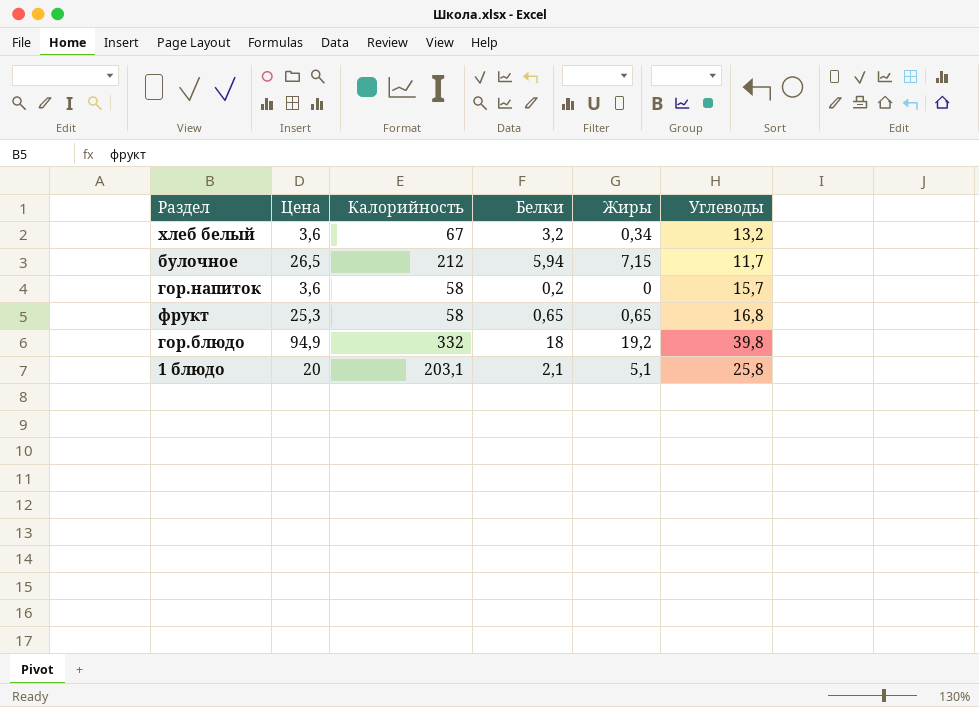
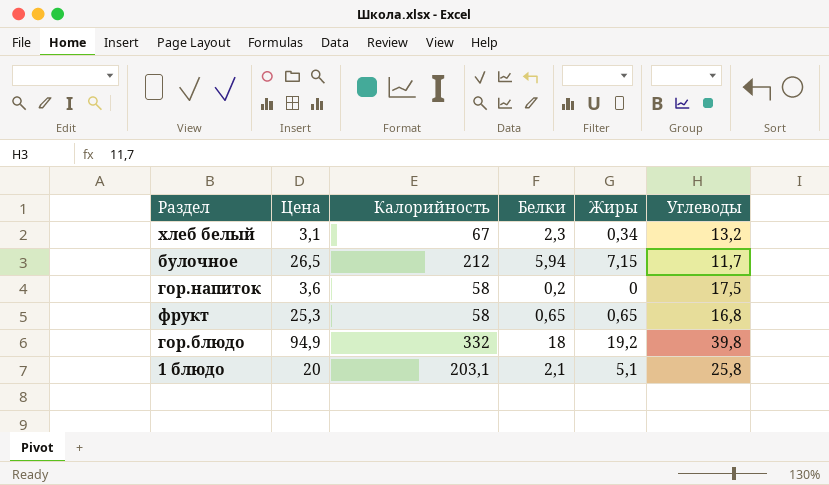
хлеб белый | Цена: 3,6 -> 3,1
хлеб белый | Белки: 3,2 -> 2,3
гор.напиток | Углеводы: 15,7 -> 17,5

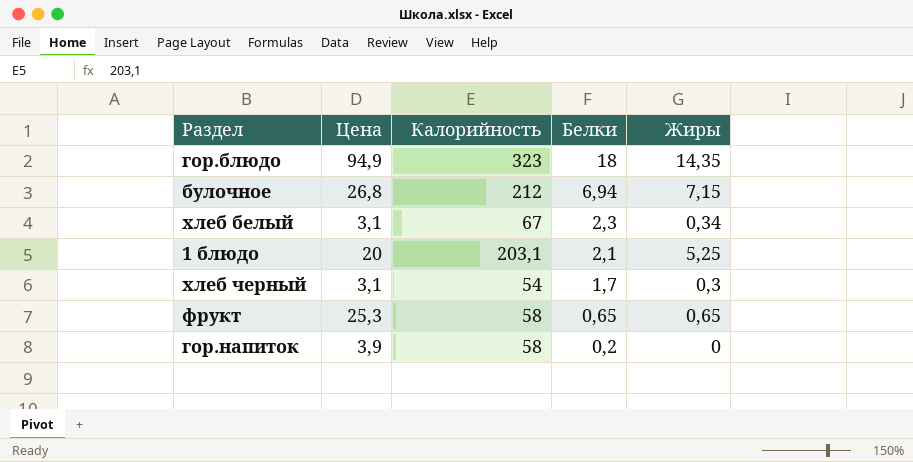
row order: none -> Белки descending
column Углеводы | position: 6 -> none
гор.блюдо | Калорийность: 332 -> 323
гор.блюдо | Жиры: 19,2 -> 14,35
булочное | Цена: 26,5 -> 26,8
булочное | Белки: 5,94 -> 6,94
1 блюдо | Жиры: 5,1 -> 5,25
row хлеб черный: none -> 3,1 | 54 | 1,7 | 0,3
гор.напиток | Цена: 3,6 -> 3,9

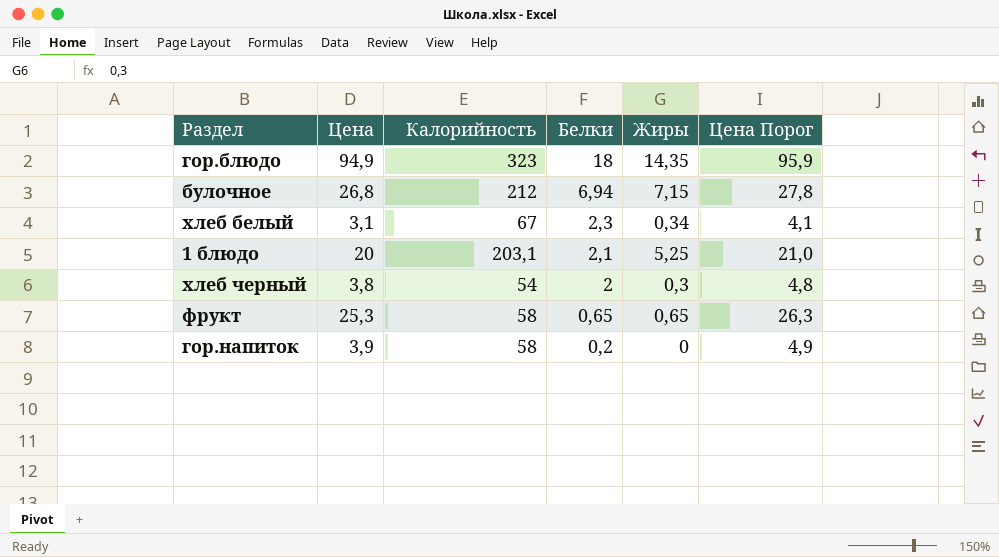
column Цена Порог | formula: none -> [Цена] + 1
хлеб черный | Цена: 3,1 -> 3,8
хлеб черный | Белки: 1,7 -> 2

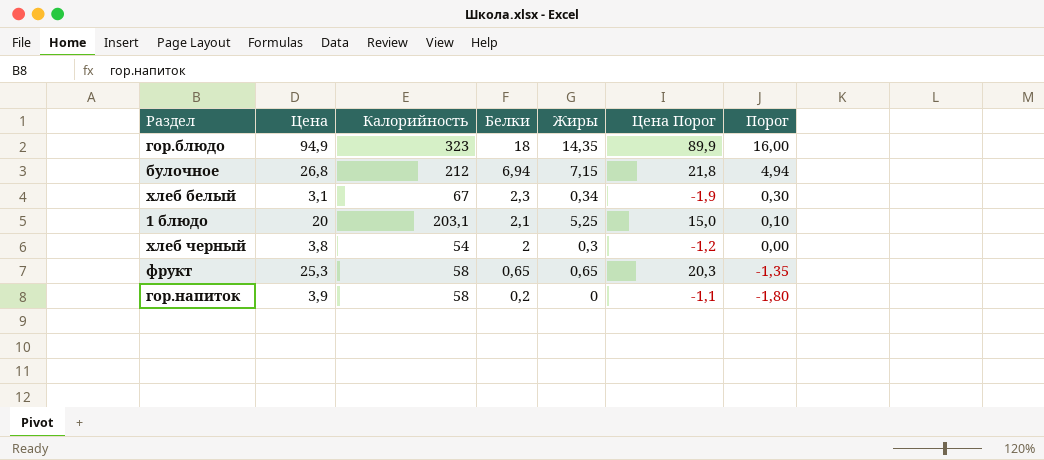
column Цена Порог | formula: [Цена] + 1 -> [Цена] - 5
column Порог | formula: none -> [Белки] - 2

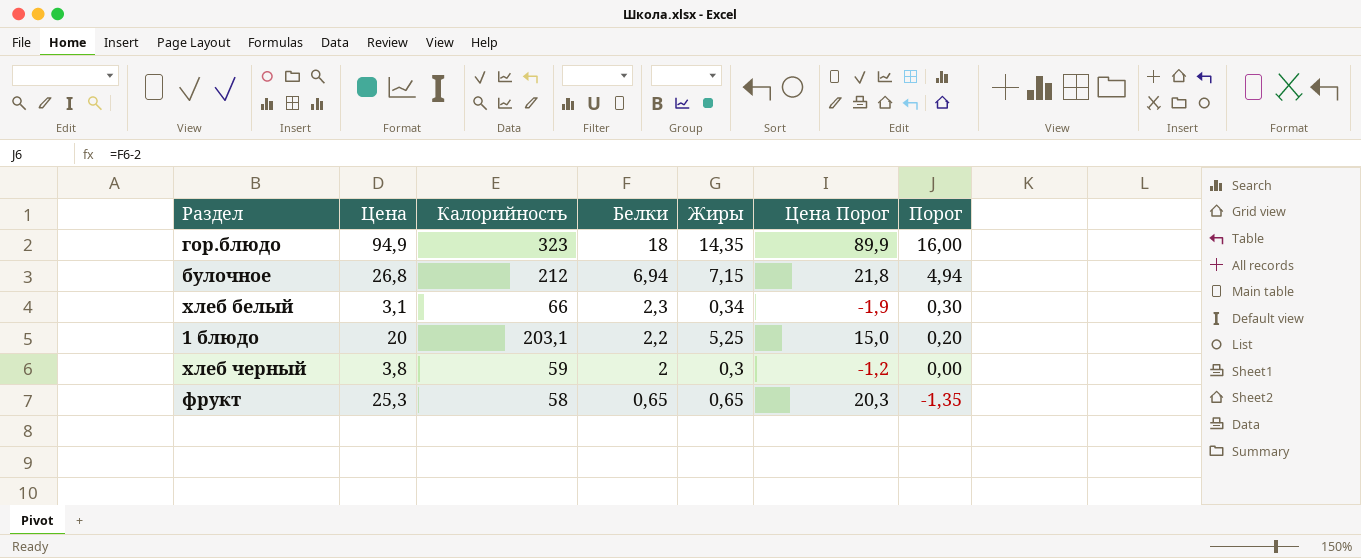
row гор.напиток: 3,9 | 58 | 0,2 | 0 | -1,1 | -1,80 -> none
хлеб белый | Калорийность: 67 -> 66
1 блюдо | Белки: 2,1 -> 2,2
1 блюдо | Порог: 0,10 -> 0,20
хлеб черный | Калорийность: 54 -> 59

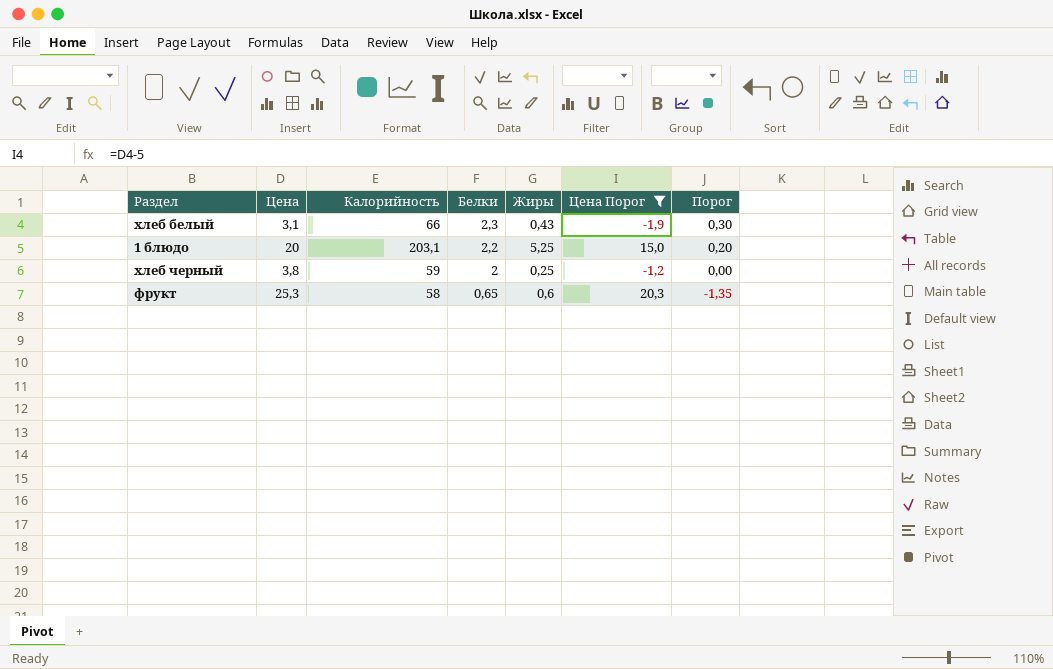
filter: none -> Цена Порог <= 20,3
хлеб белый | Жиры: 0,34 -> 0,43
хлеб черный | Жиры: 0,3 -> 0,25
фрукт | Жиры: 0,65 -> 0,6

